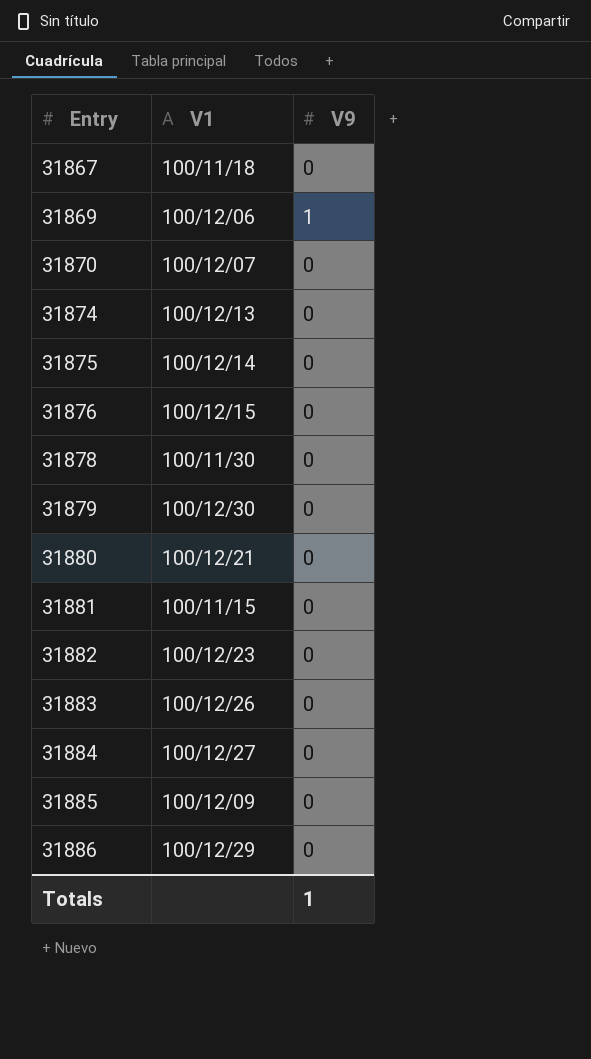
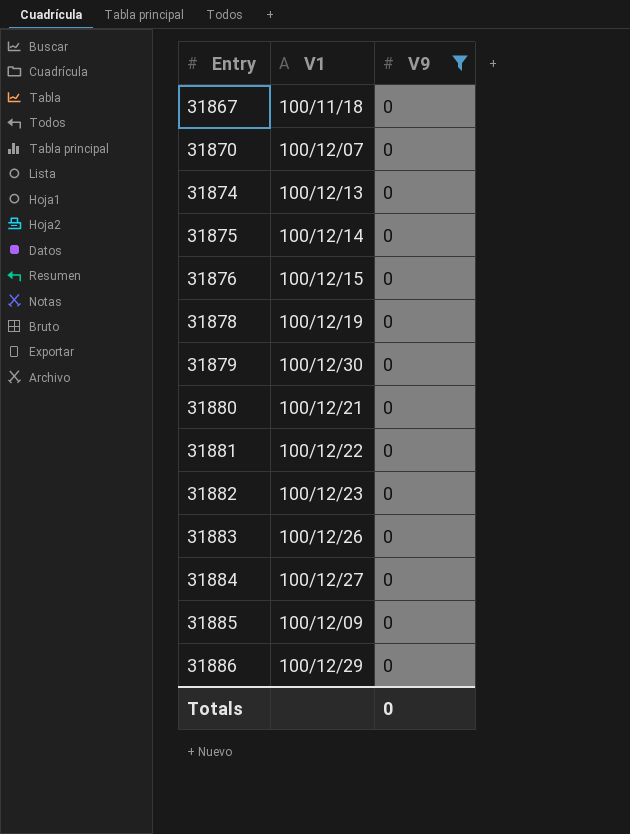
filter: none -> V9 = 0
31878 | V1: 100/11/30 -> 100/12/19
31881 | V1: 100/11/15 -> 100/12/22
Totals | V9: 1 -> 0

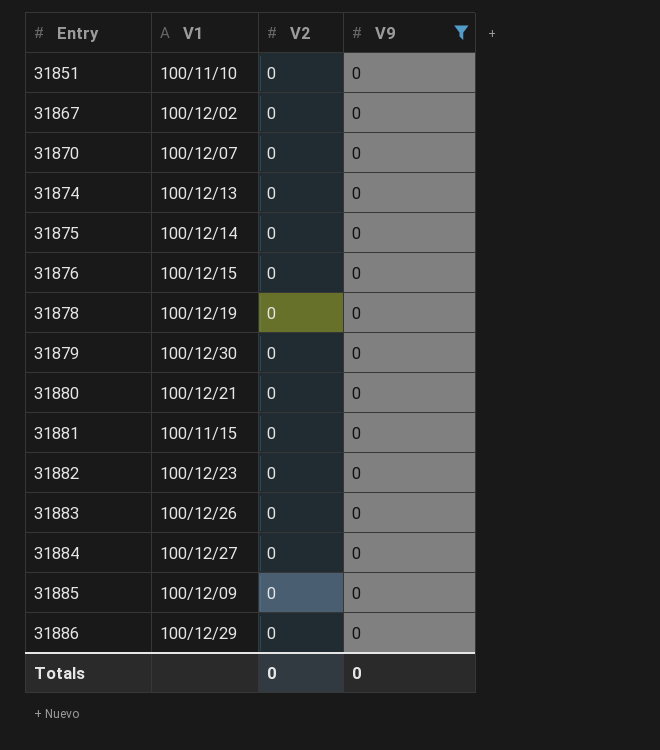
column V2 | position: none -> 3
row 31851: none -> 100/11/10 | 0 | 0
31867 | V1: 100/11/18 -> 100/12/02
31881 | V1: 100/12/22 -> 100/11/15

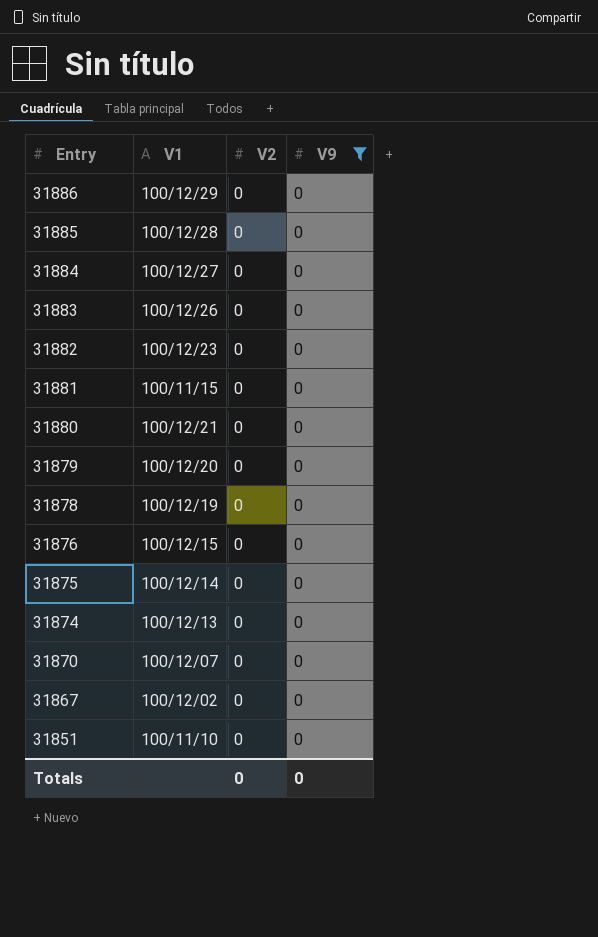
row order: Entry ascending -> Entry descending
31885 | V1: 100/12/09 -> 100/12/28
31879 | V1: 100/12/30 -> 100/12/20

